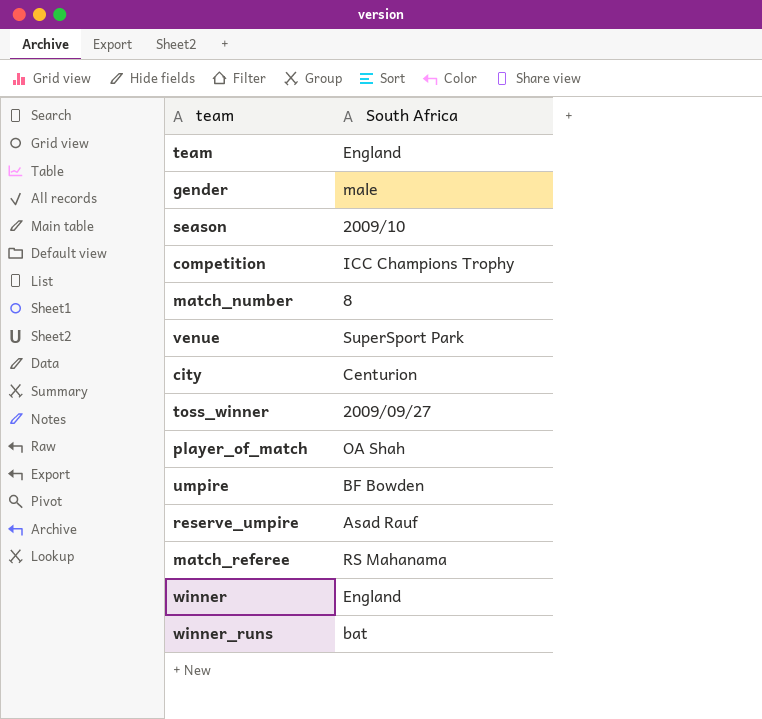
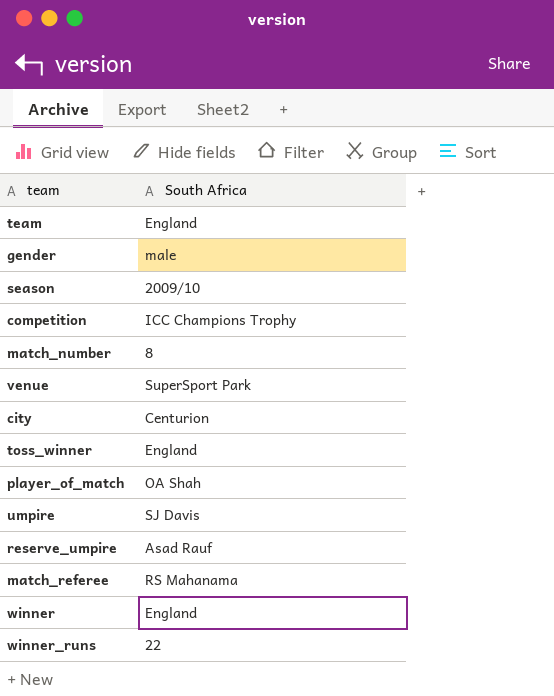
toss_winner | South Africa: 2009/09/27 -> England
umpire | South Africa: BF Bowden -> SJ Davis
winner_runs | South Africa: bat -> 22

